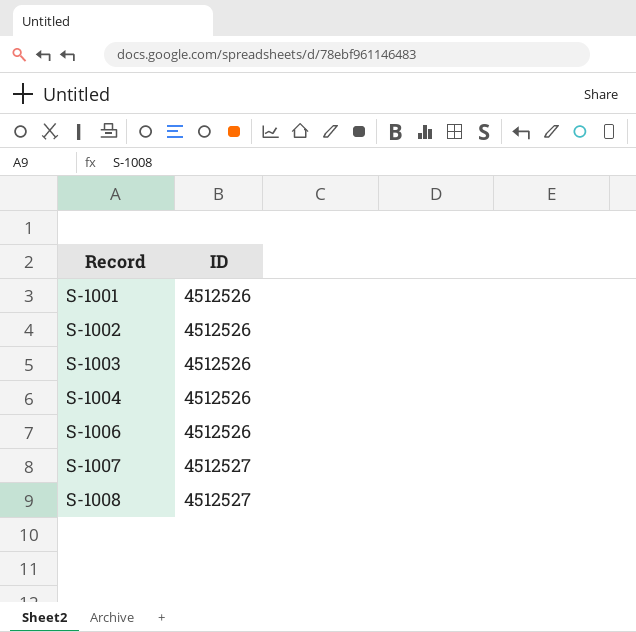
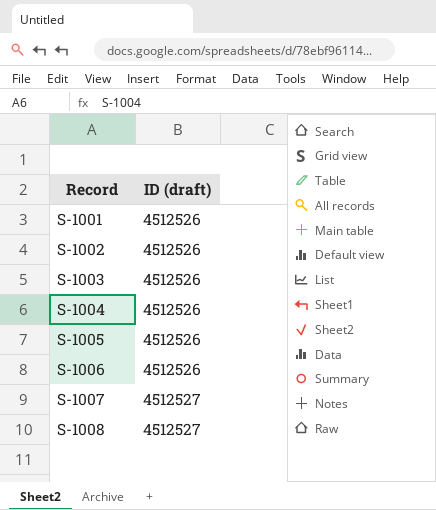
column name: ID -> ID (draft)
row S-1005: none -> 4512526

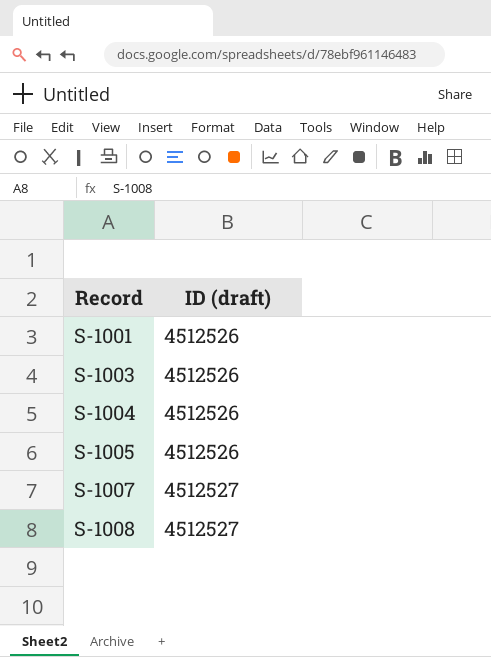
row S-1002: 4512526 -> none
row S-1006: 4512526 -> none

